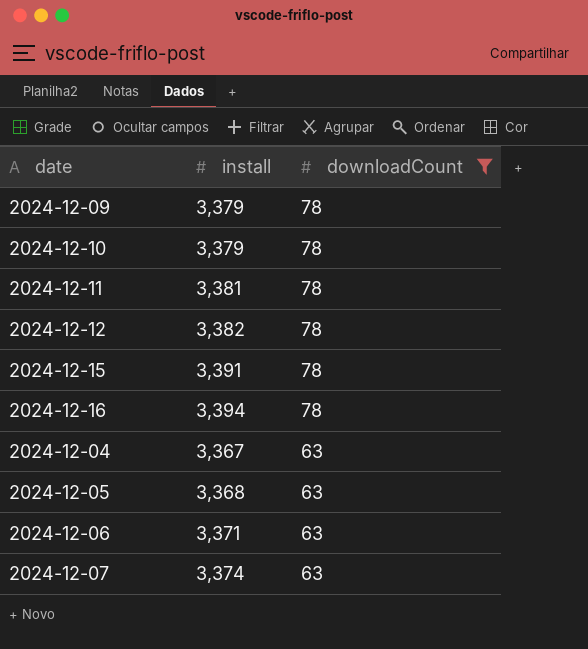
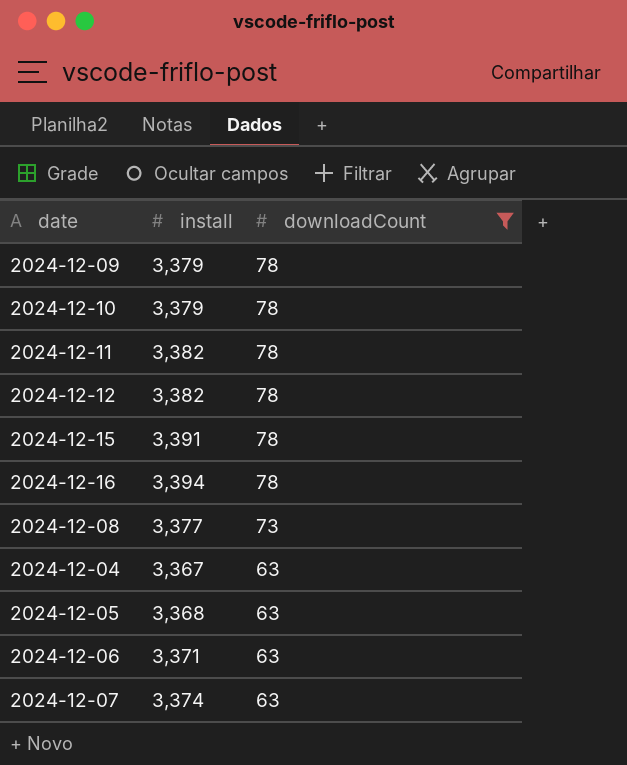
2024-12-11 | install: 3,381 -> 3,382
row 2024-12-08: none -> 3,377 | 73

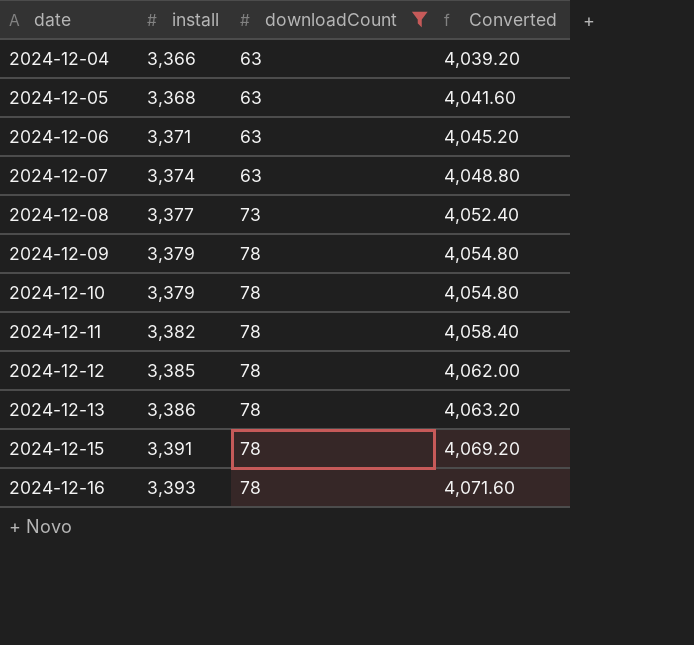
row order: downloadCount descending -> date ascending
column Converted | formula: none -> [install] * 1.2
2024-12-04 | install: 3,367 -> 3,366
2024-12-12 | install: 3,382 -> 3,385
row 2024-12-13: none -> 3,386 | 78 | 4,063.20
2024-12-16 | install: 3,394 -> 3,393

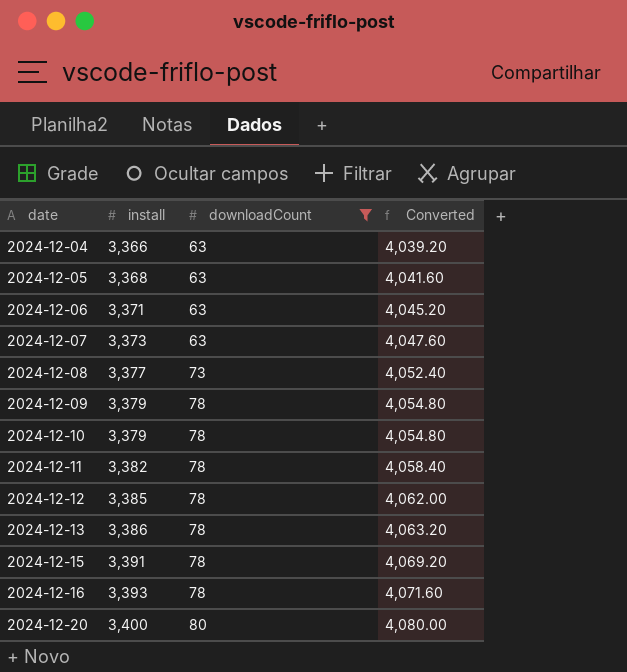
2024-12-07 | install: 3,374 -> 3,373
2024-12-07 | Converted: 4,048.80 -> 4,047.60
row 2024-12-20: none -> 3,400 | 80 | 4,080.00

